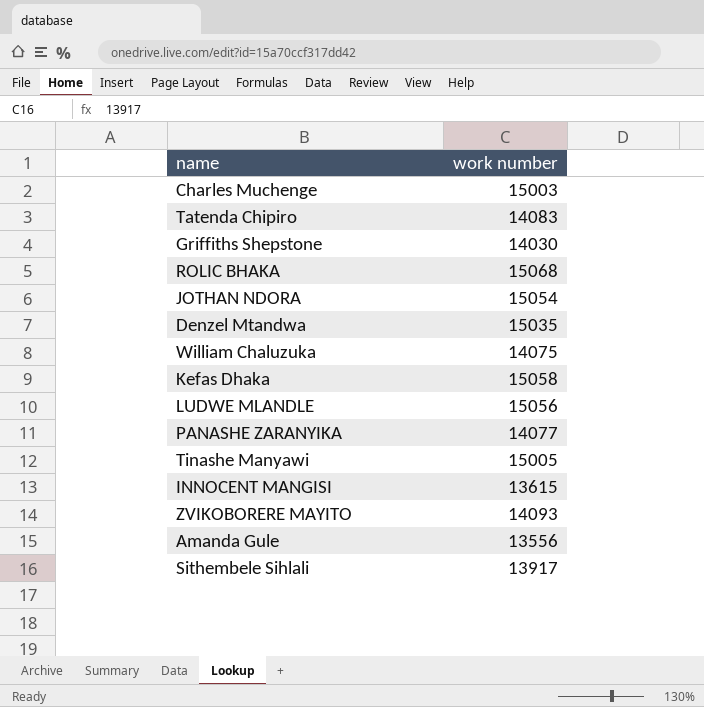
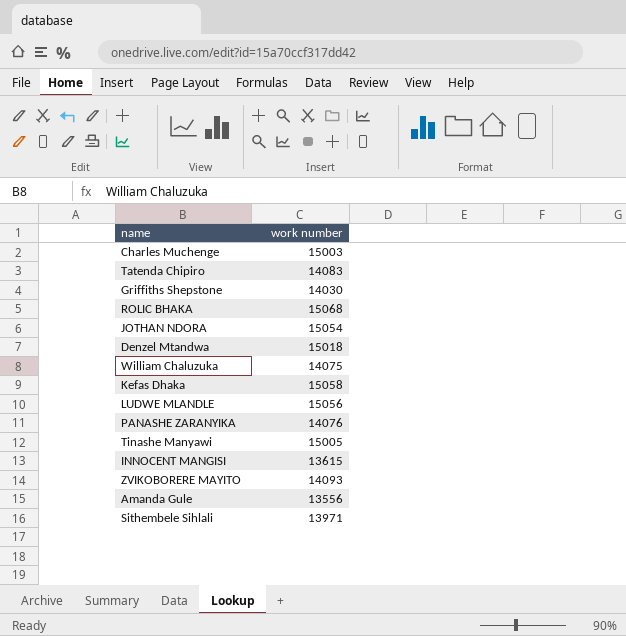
Denzel Mtandwa | work number: 15035 -> 15018
PANASHE ZARANYIKA | work number: 14077 -> 14076
Sithembele Sihlali | work number: 13917 -> 13971

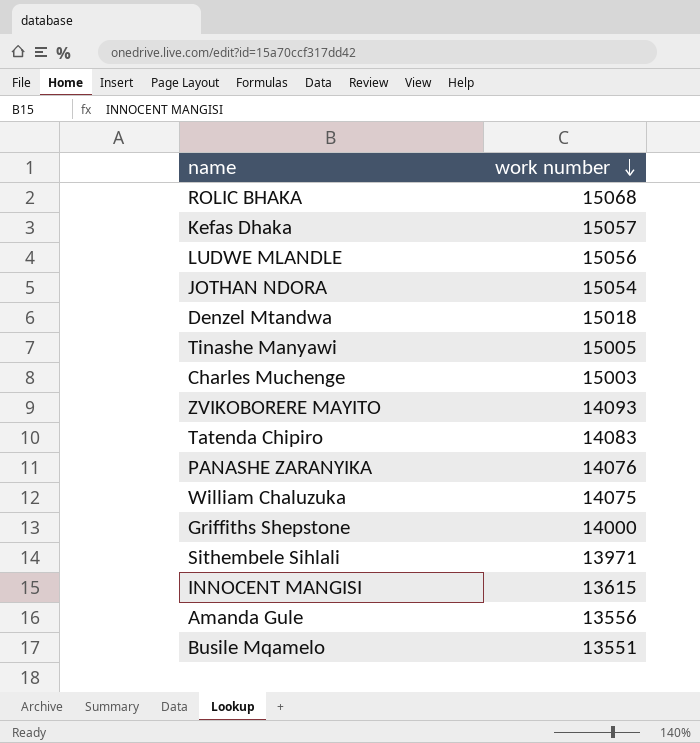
row order: none -> work number descending
Kefas Dhaka | work number: 15058 -> 15057
Griffiths Shepstone | work number: 14030 -> 14000
row Busile Mqamelo: none -> 13551

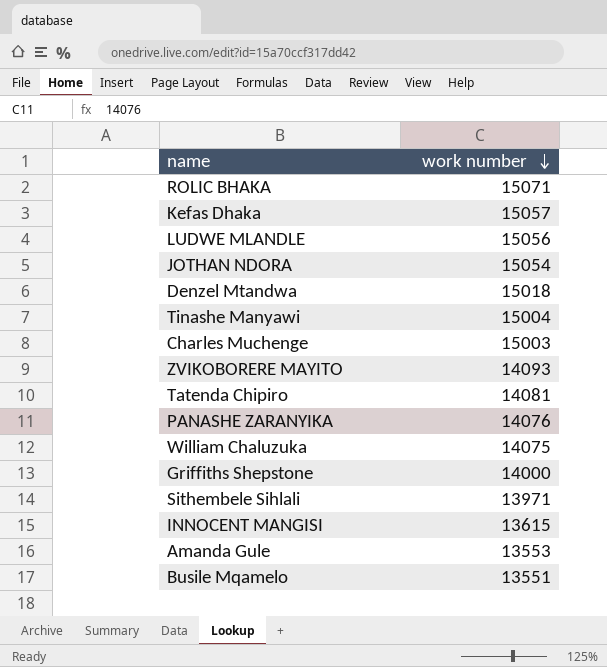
ROLIC BHAKA | work number: 15068 -> 15071
Tinashe Manyawi | work number: 15005 -> 15004
Tatenda Chipiro | work number: 14083 -> 14081
Amanda Gule | work number: 13556 -> 13553

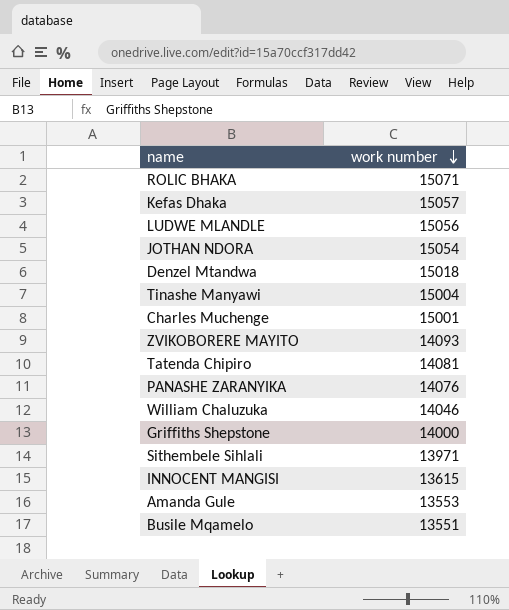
Charles Muchenge | work number: 15003 -> 15001
William Chaluzuka | work number: 14075 -> 14046

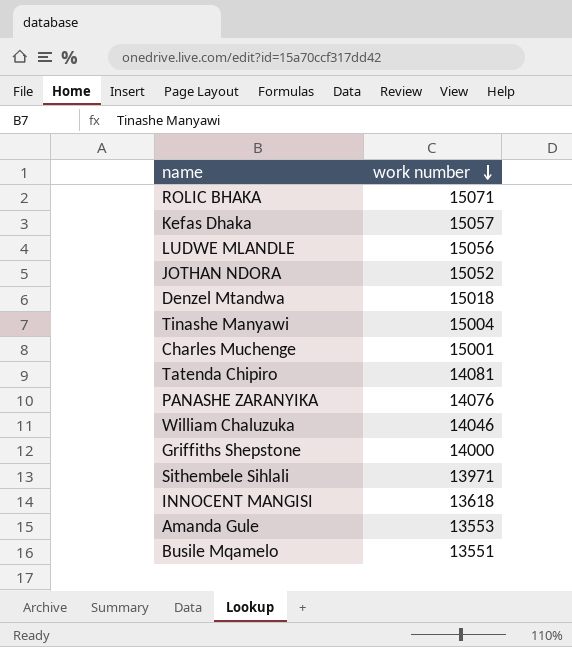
row ZVIKOBORERE MAYITO: 14093 -> none
JOTHAN NDORA | work number: 15054 -> 15052
INNOCENT MANGISI | work number: 13615 -> 13618

